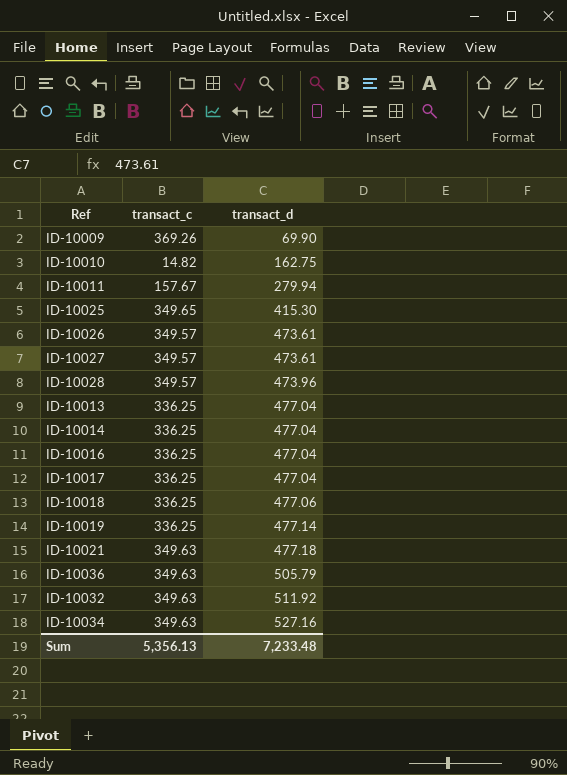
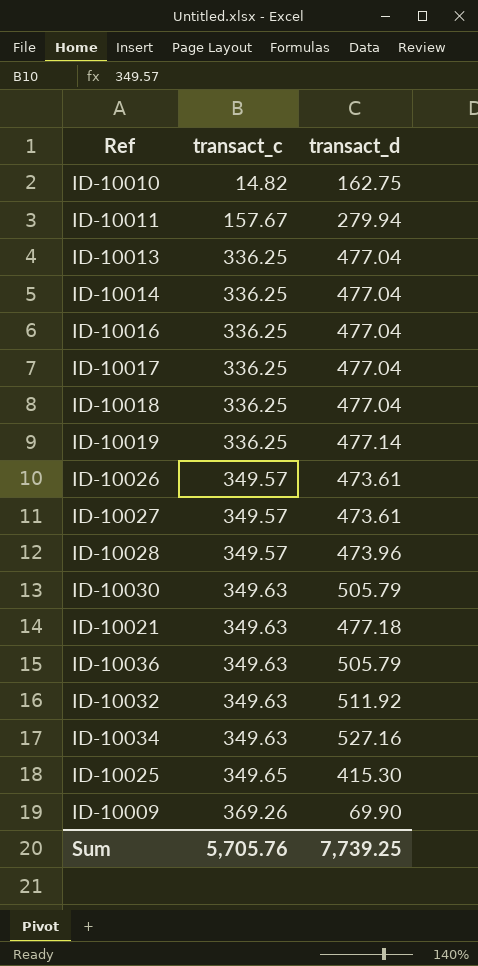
row order: transact_d ascending -> transact_c ascending
ID-10018 | transact_d: 477.06 -> 477.04
row ID-10030: none -> 349.63 | 505.79
Sum | transact_c: 5,356.13 -> 5,705.76
Sum | transact_d: 7,233.48 -> 7,739.25

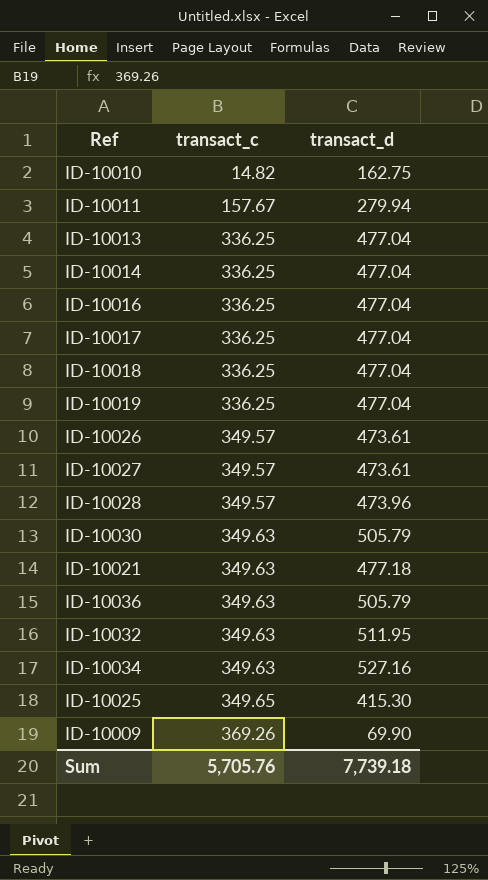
ID-10019 | transact_d: 477.14 -> 477.04
ID-10032 | transact_d: 511.92 -> 511.95
Sum | transact_d: 7,739.25 -> 7,739.18

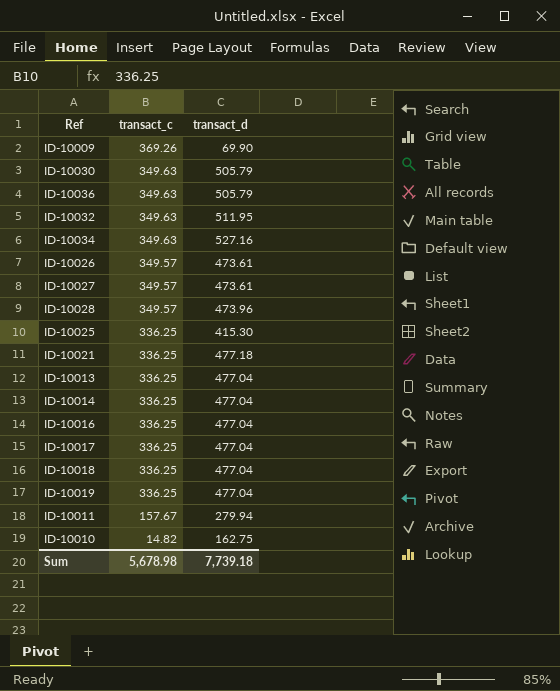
row order: transact_c ascending -> transact_c descending
ID-10025 | transact_c: 349.65 -> 336.25
ID-10021 | transact_c: 349.63 -> 336.25
Sum | transact_c: 5,705.76 -> 5,678.98

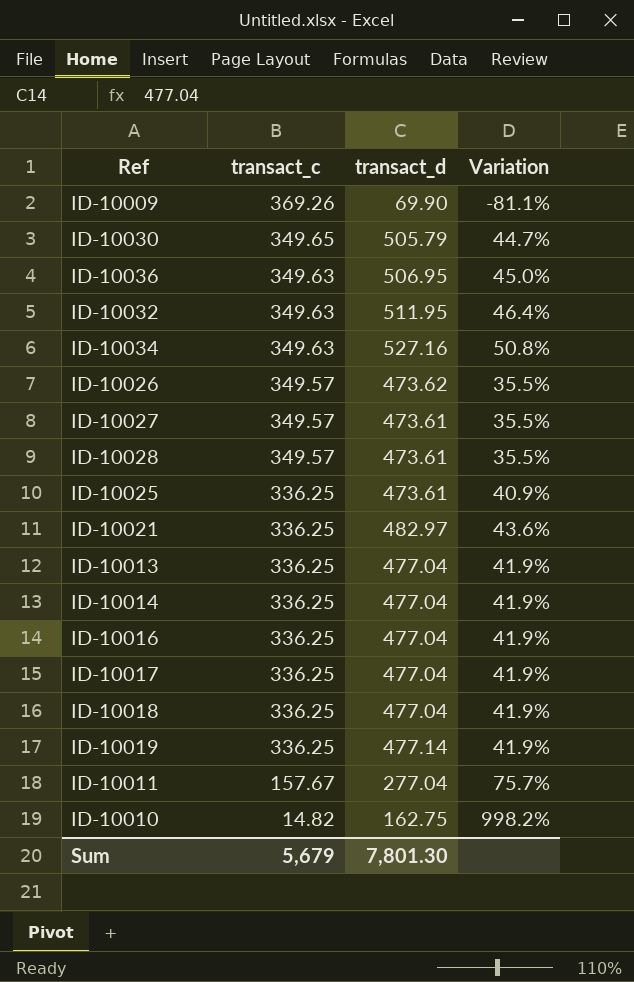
column Variation | formula: none -> ([transact_d] - [transact_c]) / [transact_c]
ID-10030 | transact_c: 349.63 -> 349.65
ID-10036 | transact_d: 505.79 -> 506.95
ID-10026 | transact_d: 473.61 -> 473.62
ID-10028 | transact_d: 473.96 -> 473.61
ID-10025 | transact_d: 415.30 -> 473.61
ID-10021 | transact_d: 477.18 -> 482.97
ID-10019 | transact_d: 477.04 -> 477.14
ID-10011 | transact_d: 279.94 -> 277.04
Sum | transact_c: 5,678.98 -> 5,679
Sum | transact_d: 7,739.18 -> 7,801.30

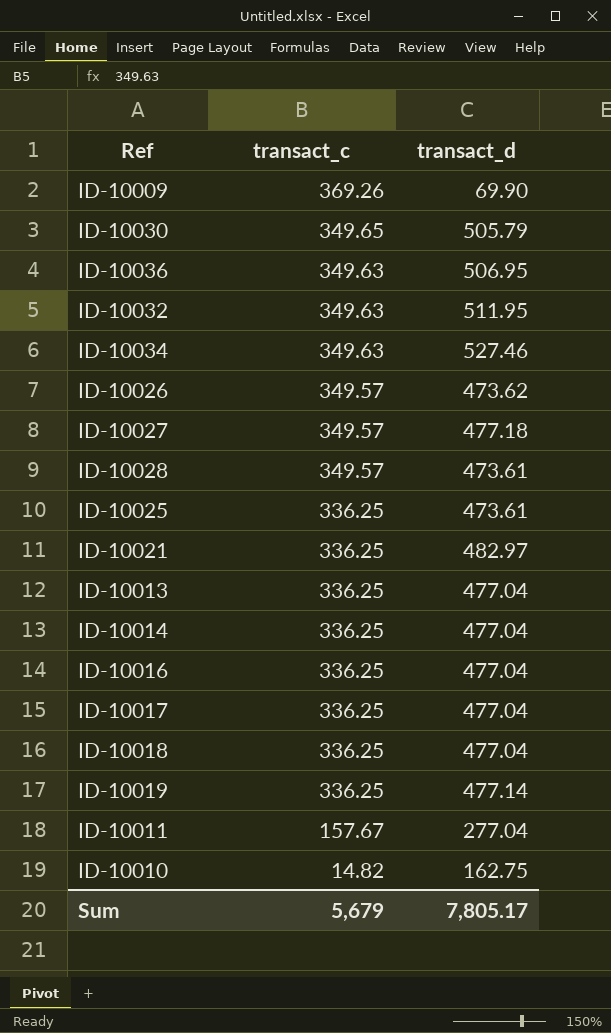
column Variation | formula: ([transact_d] - [transact_c]) / [transact_c] -> none
ID-10034 | transact_d: 527.16 -> 527.46
ID-10027 | transact_d: 473.61 -> 477.18
Sum | transact_d: 7,801.30 -> 7,805.17

